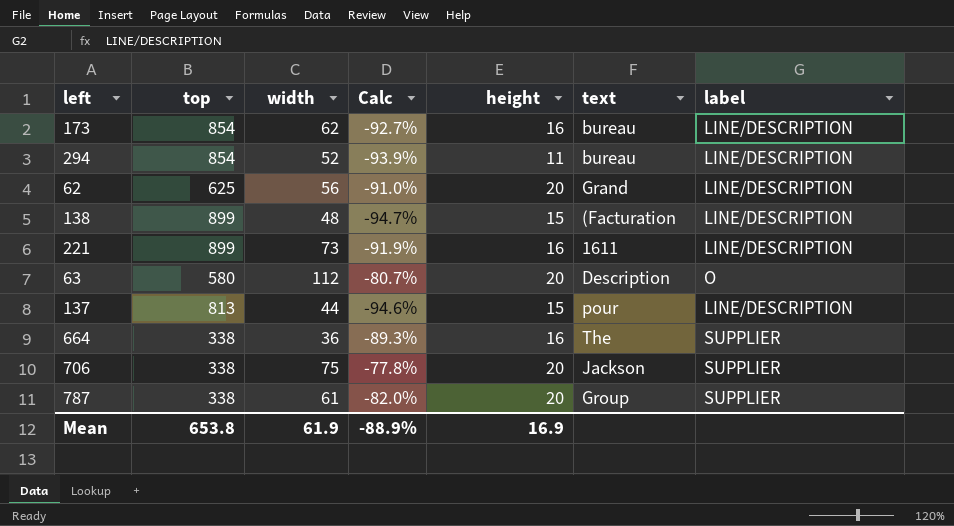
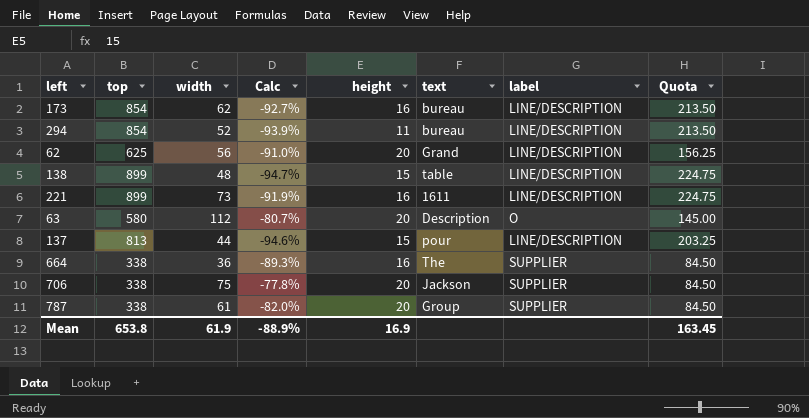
column Quota | formula: none -> [top] * 0.25
138 | text: (Facturation -> table

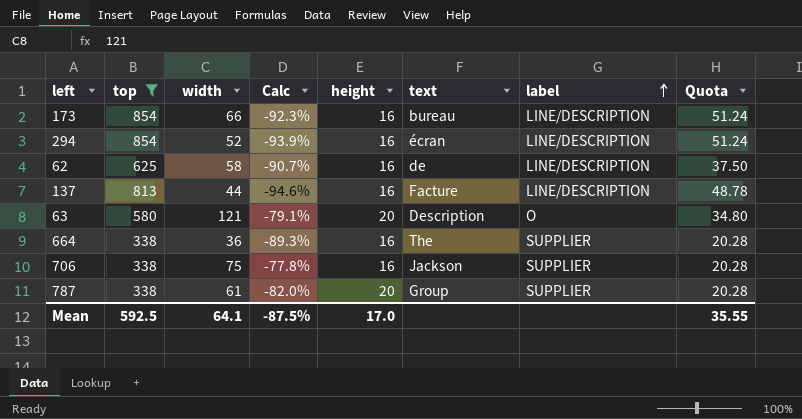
filter: none -> top != 899
row order: none -> label ascending
column Quota | formula: [top] * 0.25 -> [top] * 0.06
173 | width: 62 -> 66
173 | Calc: -92.7% -> -92.3%
294 | height: 11 -> 16
294 | text: bureau -> écran
62 | width: 56 -> 58
62 | Calc: -91.0% -> -90.7%
62 | height: 20 -> 16
62 | text: Grand -> de
137 | height: 15 -> 16
137 | text: pour -> Facture
63 | width: 112 -> 121
63 | Calc: -80.7% -> -79.1%
706 | height: 20 -> 16
Mean | top: 653.8 -> 592.5
Mean | width: 61.9 -> 64.1
Mean | Calc: -88.9% -> -87.5%
Mean | height: 16.9 -> 17.0
Mean | Quota: 163.45 -> 35.55

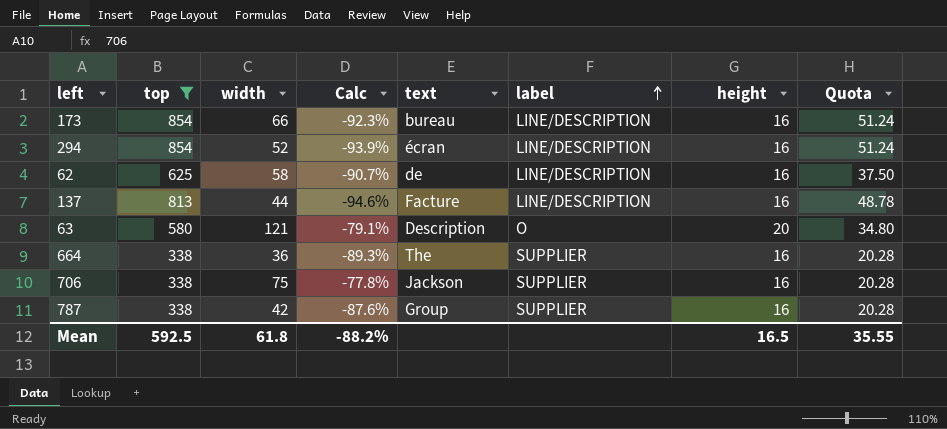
column height | position: 5 -> 7
787 | width: 61 -> 42
787 | Calc: -82.0% -> -87.6%
787 | height: 20 -> 16
Mean | width: 64.1 -> 61.8
Mean | Calc: -87.5% -> -88.2%
Mean | height: 17.0 -> 16.5

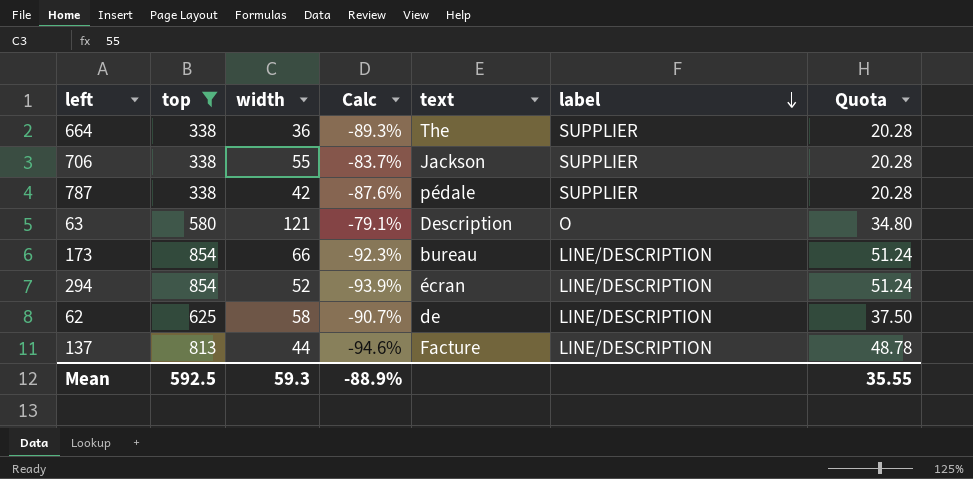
row order: label ascending -> label descending
column height | position: 7 -> none
706 | width: 75 -> 55
706 | Calc: -77.8% -> -83.7%
787 | text: Group -> pédale
Mean | width: 61.8 -> 59.3
Mean | Calc: -88.2% -> -88.9%

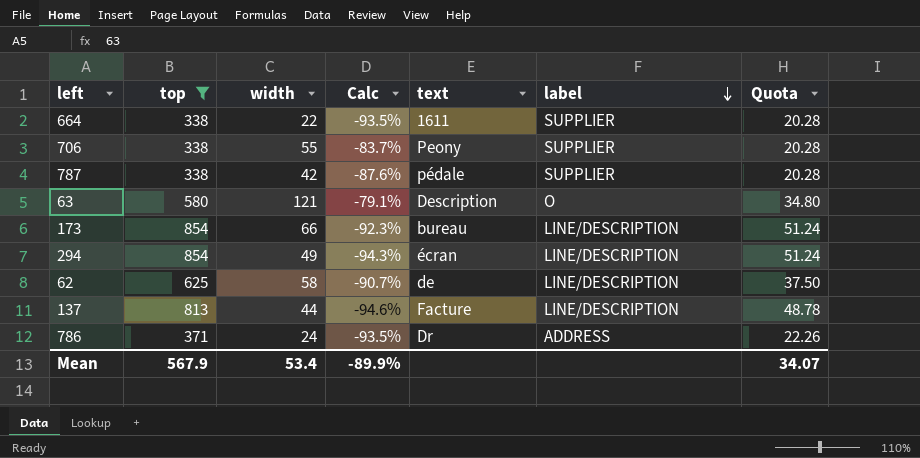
664 | width: 36 -> 22
664 | Calc: -89.3% -> -93.5%
664 | text: The -> 1611
706 | text: Jackson -> Peony
294 | width: 52 -> 49
294 | Calc: -93.9% -> -94.3%
row 786: none -> 371 | 24 | -93.5% | Dr | ADDRESS | 22.26
Mean | top: 592.5 -> 567.9
Mean | width: 59.3 -> 53.4
Mean | Calc: -88.9% -> -89.9%
Mean | Quota: 35.55 -> 34.07

